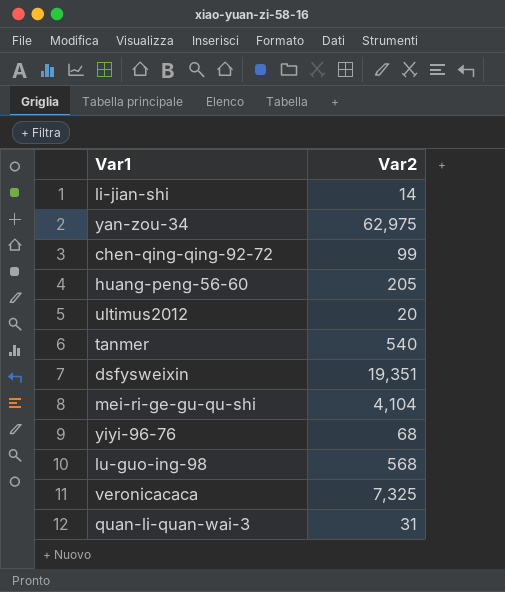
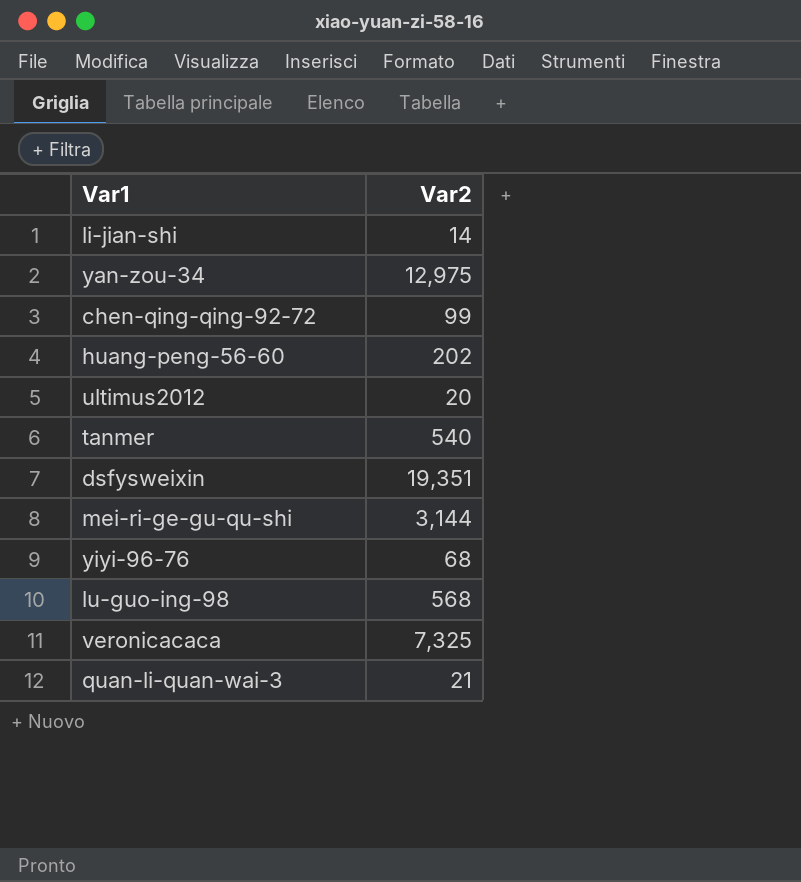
yan-zou-34 | Var2: 62,975 -> 12,975
huang-peng-56-60 | Var2: 205 -> 202
mei-ri-ge-gu-qu-shi | Var2: 4,104 -> 3,144
quan-li-quan-wai-3 | Var2: 31 -> 21

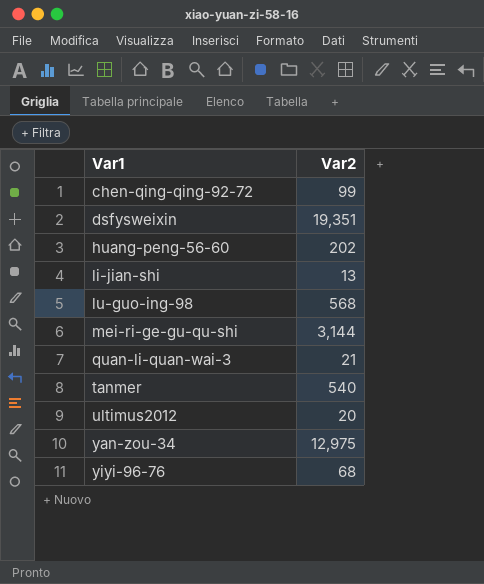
row order: none -> Var1 ascending
row veronicacaca: 7,325 -> none
li-jian-shi | Var2: 14 -> 13

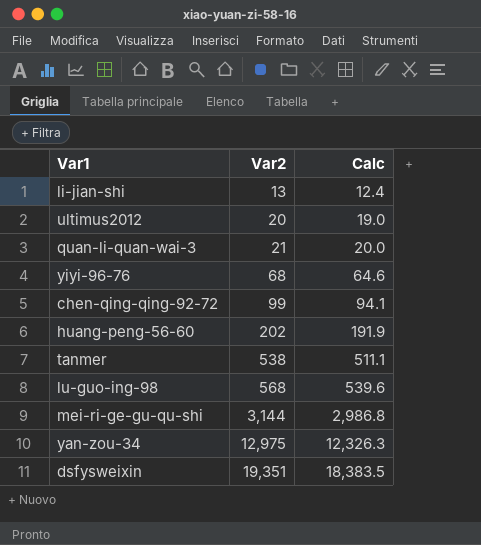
row order: Var1 ascending -> Var2 ascending
column Calc | formula: none -> [Var2] * 0.95
tanmer | Var2: 540 -> 538

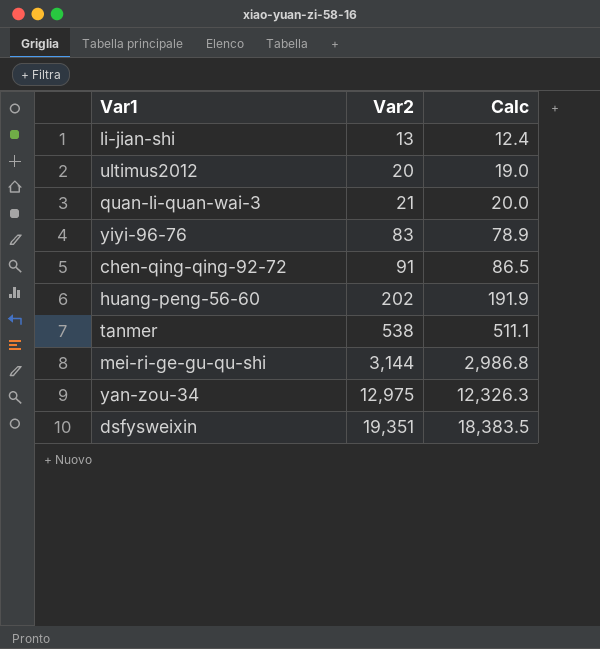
row lu-guo-ing-98: 568 | 539.6 -> none
yiyi-96-76 | Var2: 68 -> 83
yiyi-96-76 | Calc: 64.6 -> 78.9
chen-qing-qing-92-72 | Var2: 99 -> 91
chen-qing-qing-92-72 | Calc: 94.1 -> 86.5

